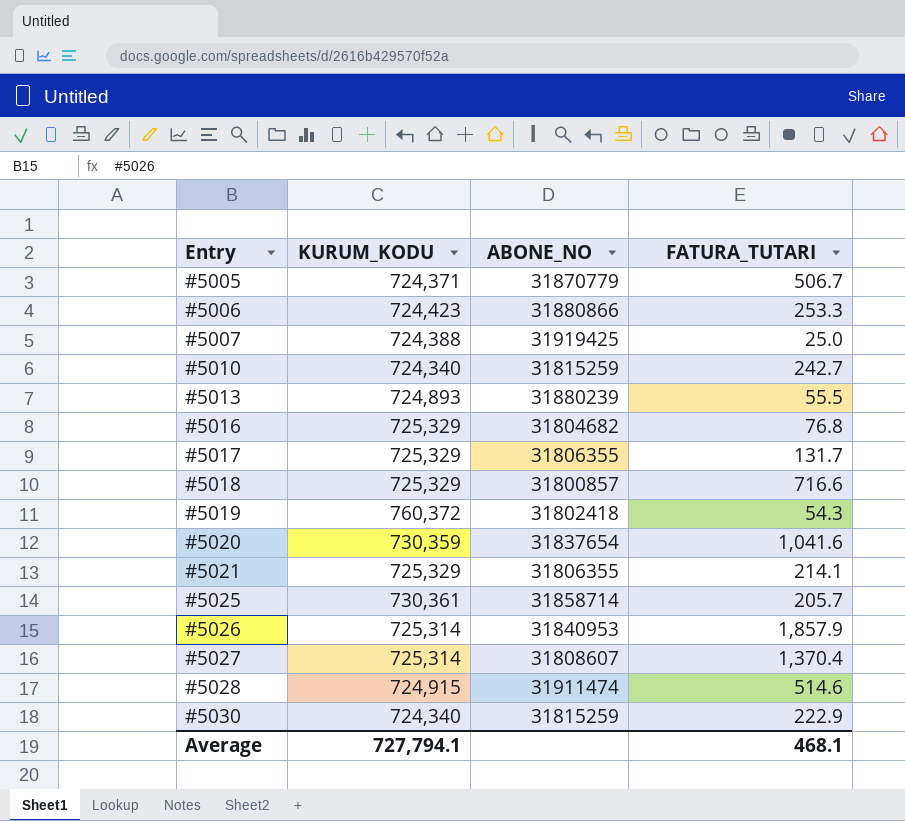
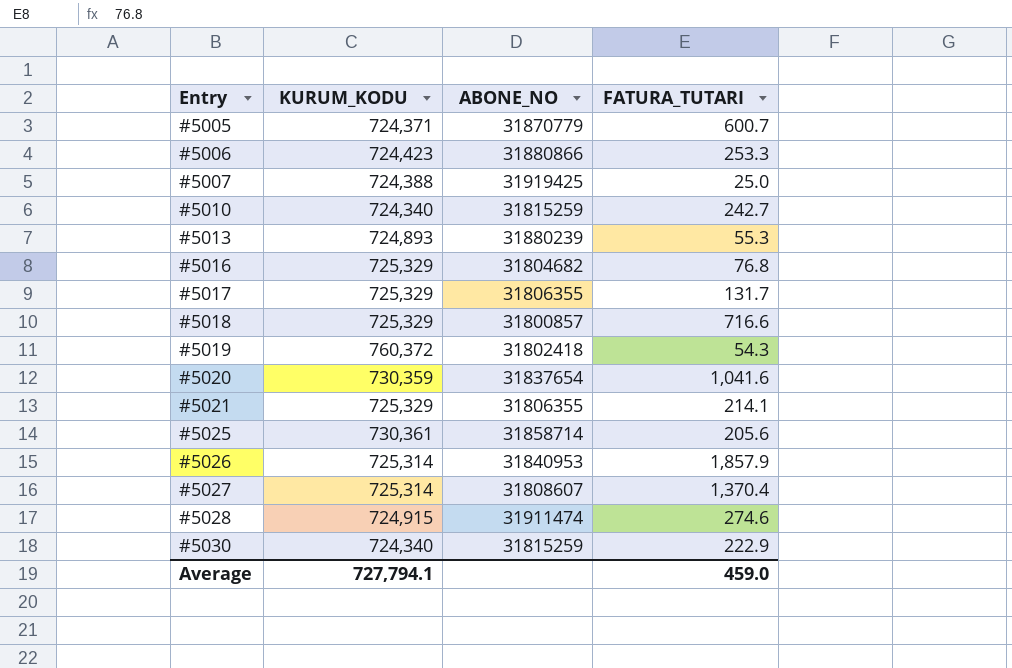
#5005 | FATURA_TUTARI: 506.7 -> 600.7
#5013 | FATURA_TUTARI: 55.5 -> 55.3
#5025 | FATURA_TUTARI: 205.7 -> 205.6
#5028 | FATURA_TUTARI: 514.6 -> 274.6
Average | FATURA_TUTARI: 468.1 -> 459.0

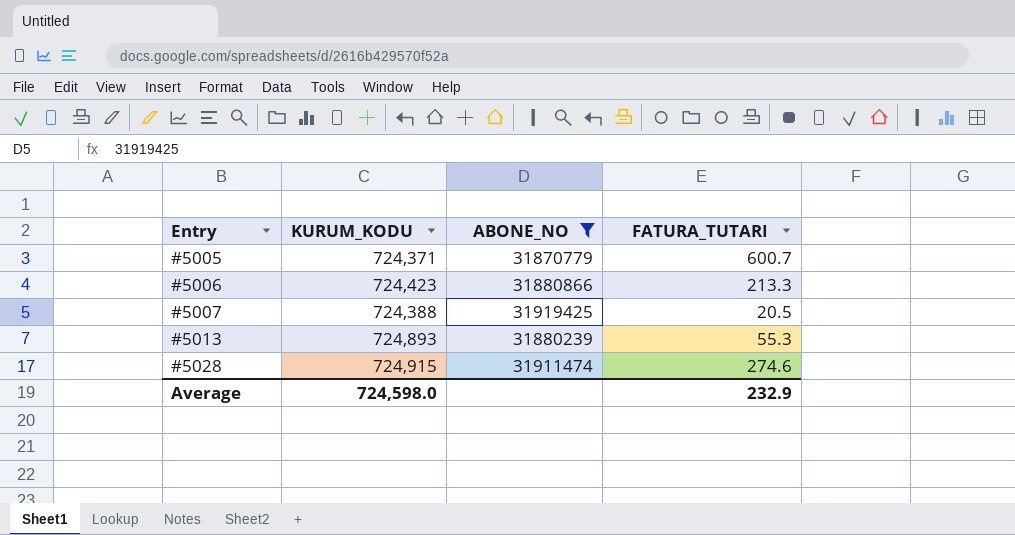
filter: none -> ABONE_NO >= 31870779
#5006 | FATURA_TUTARI: 253.3 -> 213.3
#5007 | FATURA_TUTARI: 25.0 -> 20.5
Average | KURUM_KODU: 727,794.1 -> 724,598.0
Average | FATURA_TUTARI: 459.0 -> 232.9

